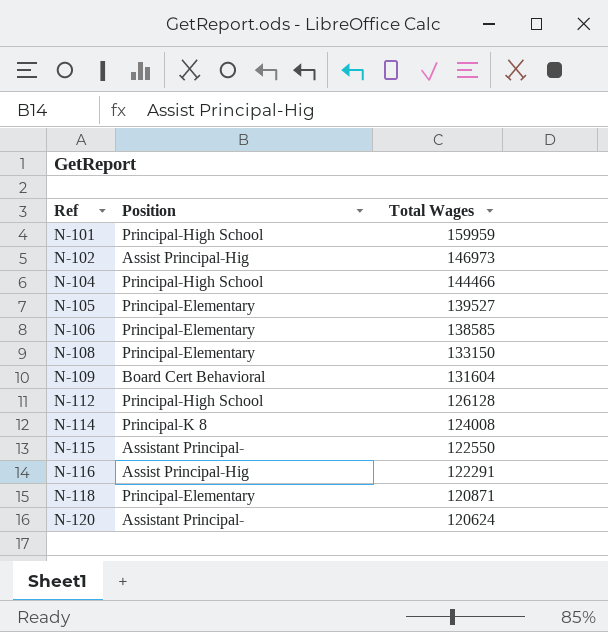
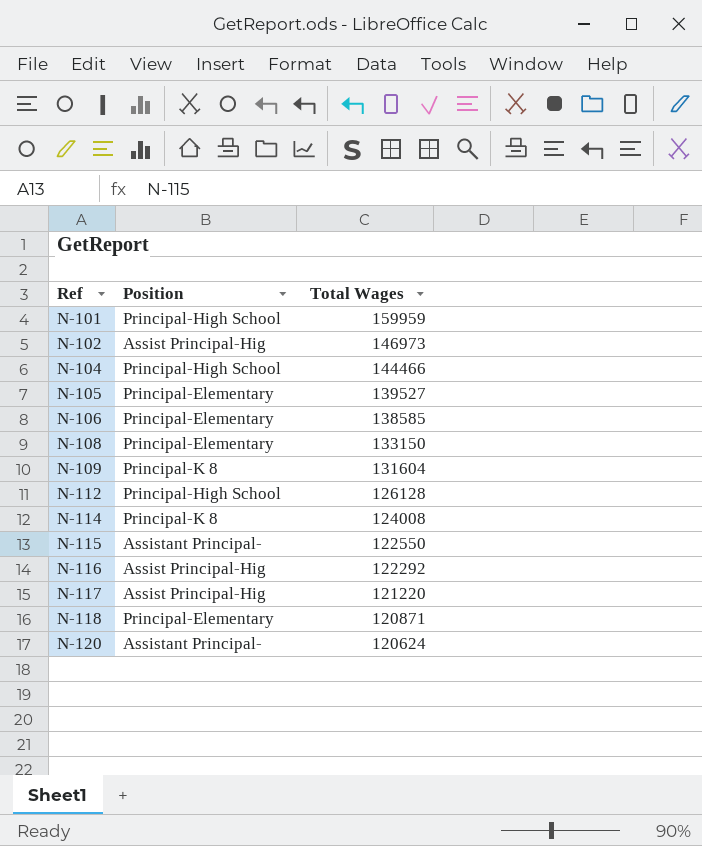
N-109 | Position: Board Cert Behavioral -> Principal-K 8
N-116 | Total Wages: 122291 -> 122292
row N-117: none -> Assist Principal-Hig | 121220

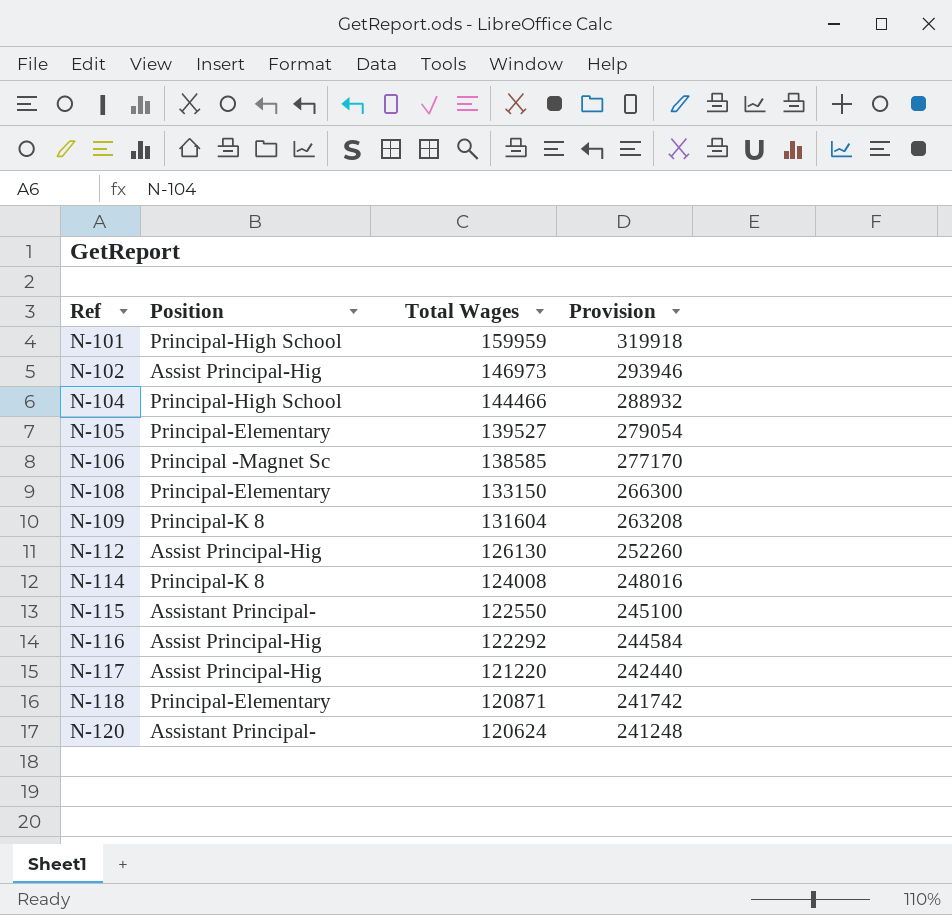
column Provision | formula: none -> [Total Wages] * 2
N-106 | Position: Principal-Elementary -> Principal -Magnet Sc
N-112 | Position: Principal-High School -> Assist Principal-Hig
N-112 | Total Wages: 126128 -> 126130

